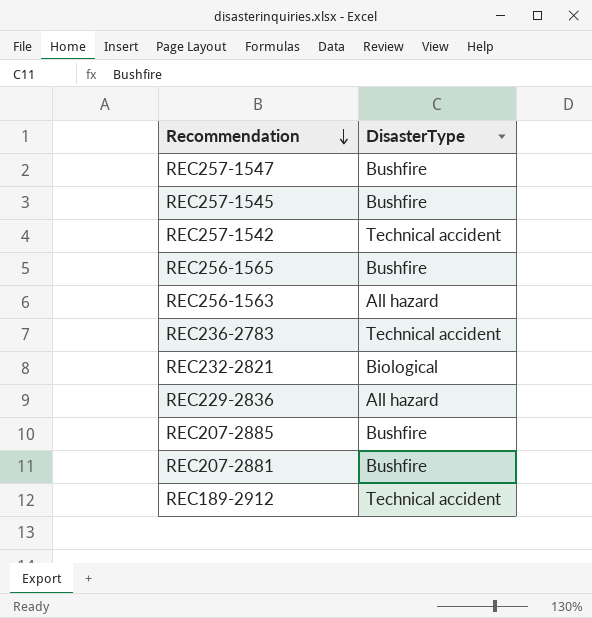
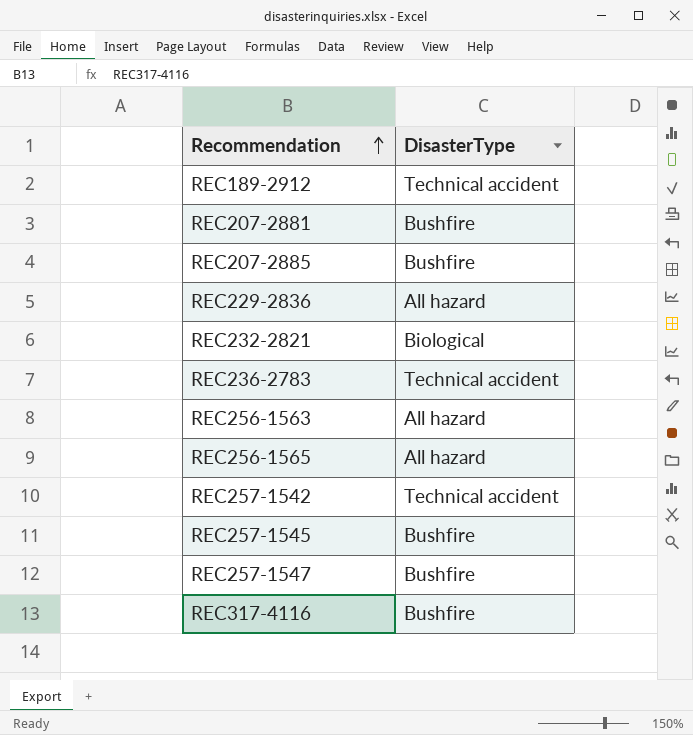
row order: Recommendation descending -> Recommendation ascending
REC256-1565 | DisasterType: Bushfire -> All hazard
row REC317-4116: none -> Bushfire

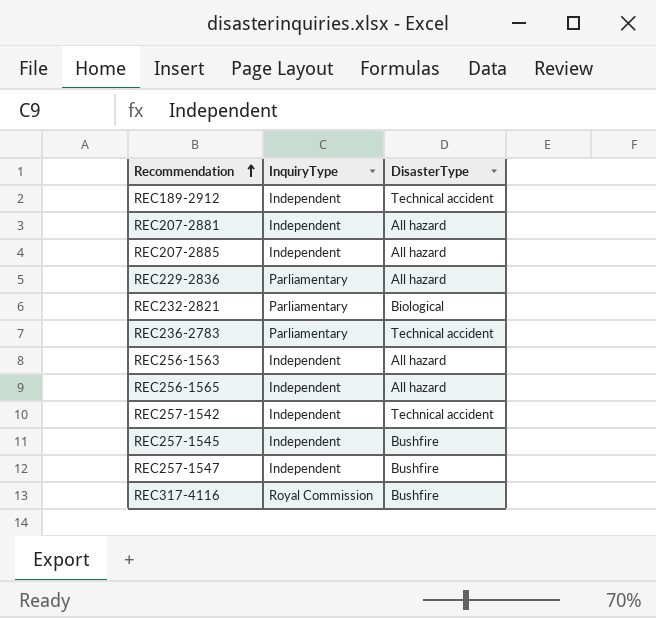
column InquiryType | position: none -> 2
REC207-2881 | DisasterType: Bushfire -> All hazard
REC207-2885 | DisasterType: Bushfire -> All hazard

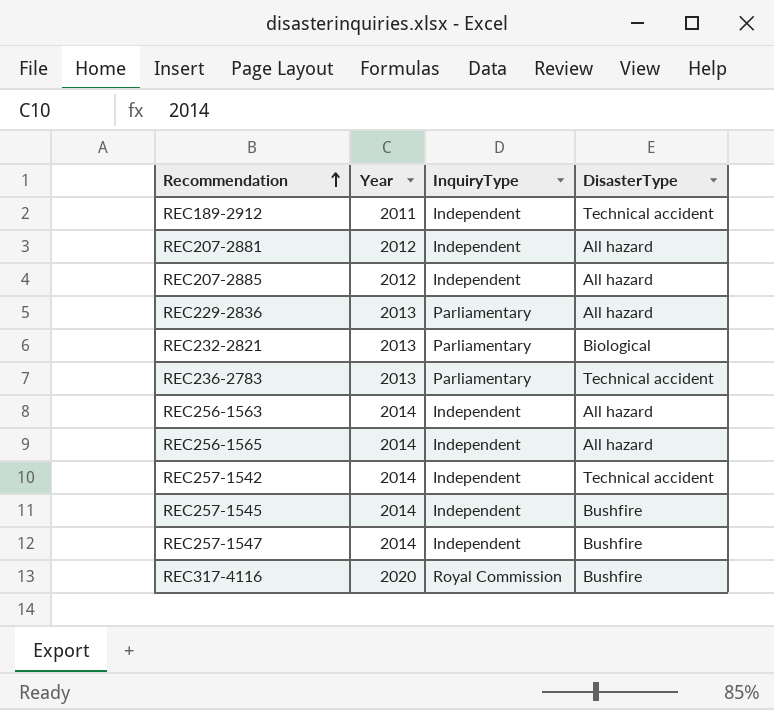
column Year | position: none -> 2

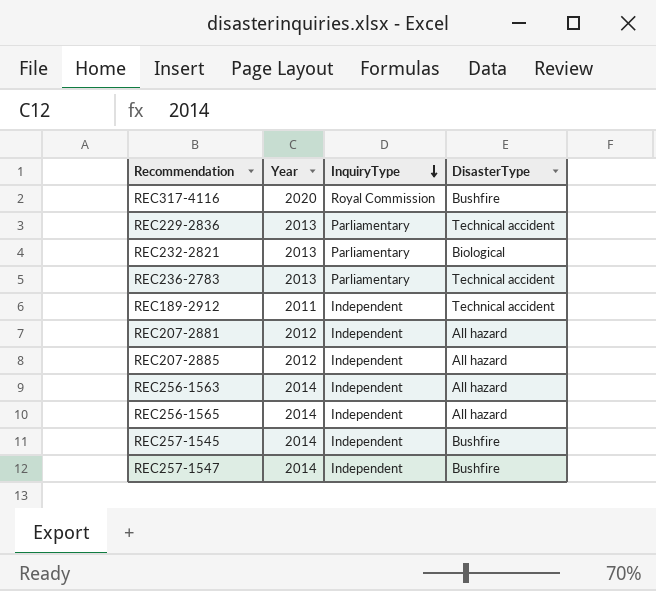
row order: Recommendation ascending -> InquiryType descending
row REC257-1542: 2014 | Independent | Technical accident -> none
REC229-2836 | DisasterType: All hazard -> Technical accident

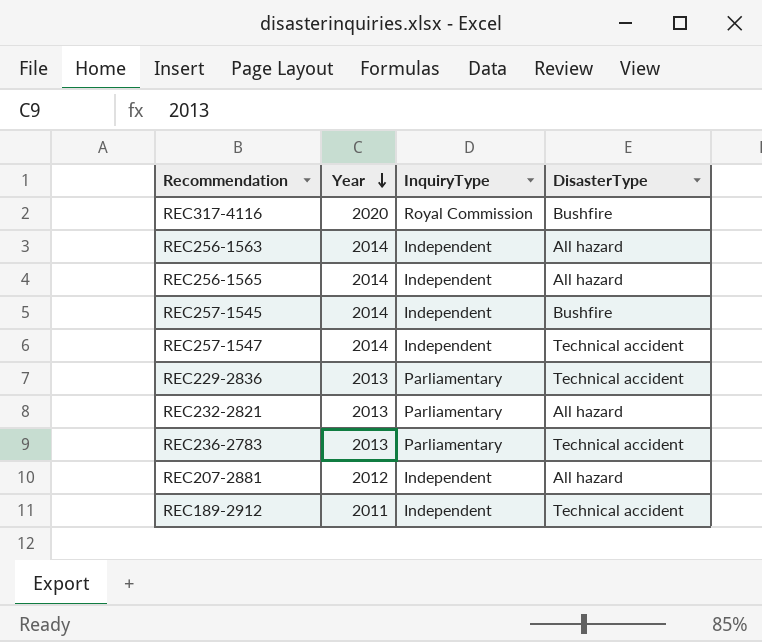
row order: InquiryType descending -> Year descending
row REC207-2885: 2012 | Independent | All hazard -> none
REC257-1547 | DisasterType: Bushfire -> Technical accident
REC232-2821 | DisasterType: Biological -> All hazard

